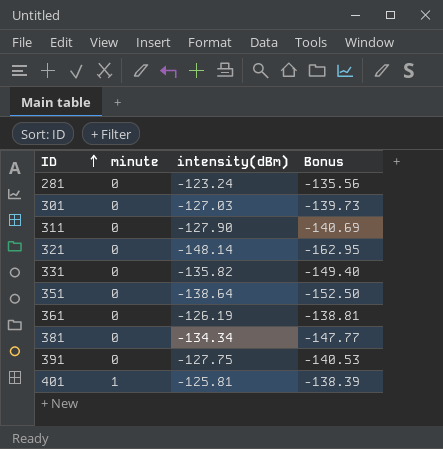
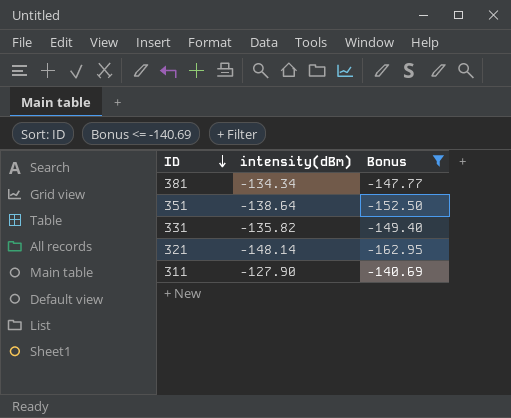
filter: none -> Bonus <= -140.69
row order: ID ascending -> ID descending
column minute | position: 2 -> none

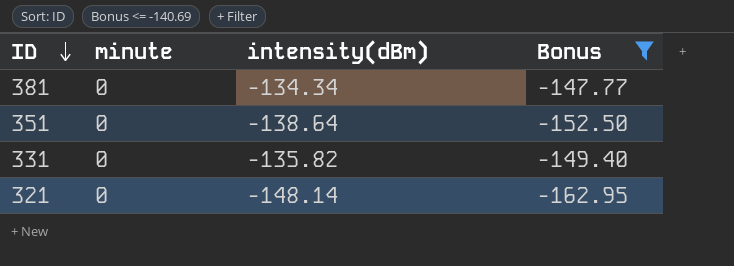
column minute | position: none -> 2
row 311: -127.90 | -140.69 -> none

